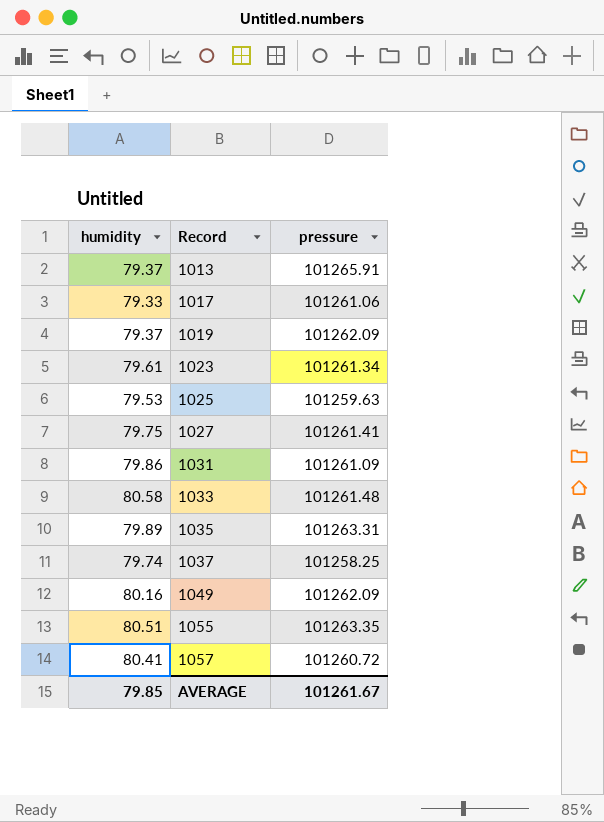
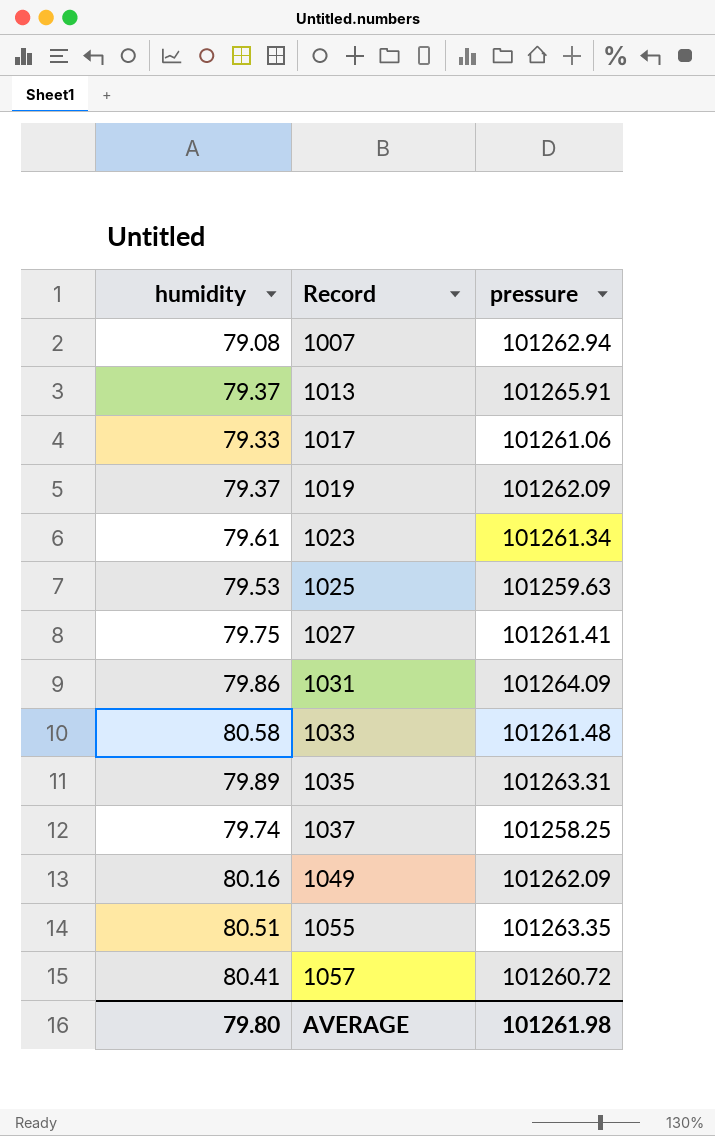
row 1007: none -> 79.08 | 101262.94
1031 | pressure: 101261.09 -> 101264.09
AVERAGE | humidity: 79.85 -> 79.80
AVERAGE | pressure: 101261.67 -> 101261.98

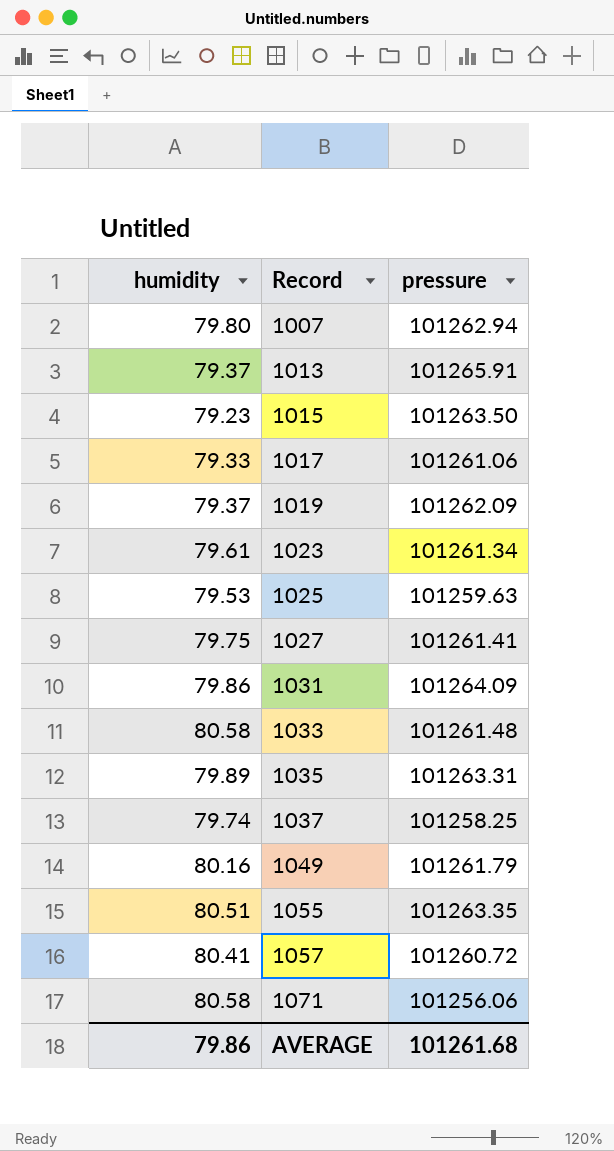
1007 | humidity: 79.08 -> 79.80
row 1015: none -> 79.23 | 101263.50
1049 | pressure: 101262.09 -> 101261.79
row 1071: none -> 80.58 | 101256.06
AVERAGE | humidity: 79.80 -> 79.86
AVERAGE | pressure: 101261.98 -> 101261.68

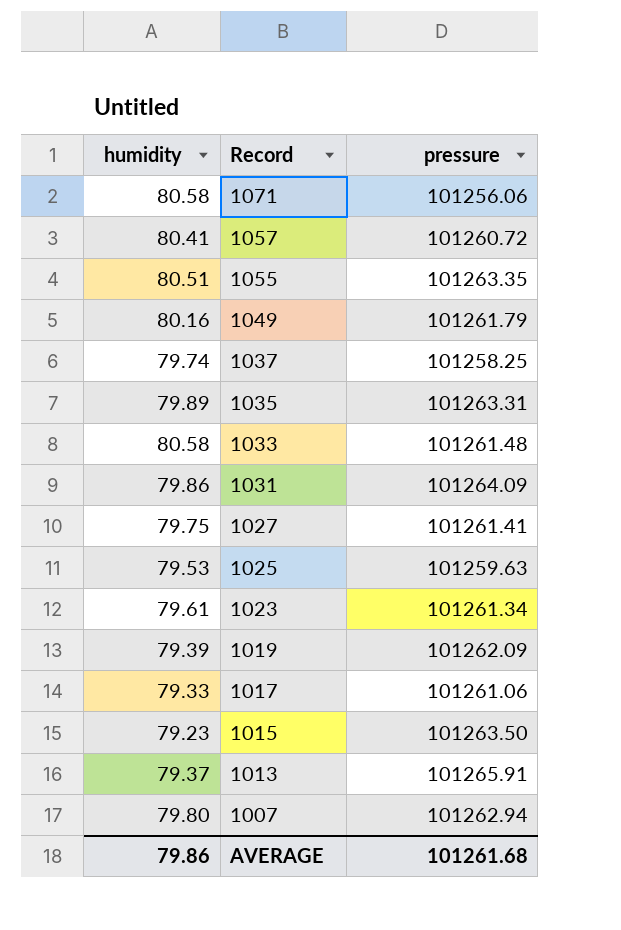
row order: Record ascending -> Record descending
1019 | humidity: 79.37 -> 79.39

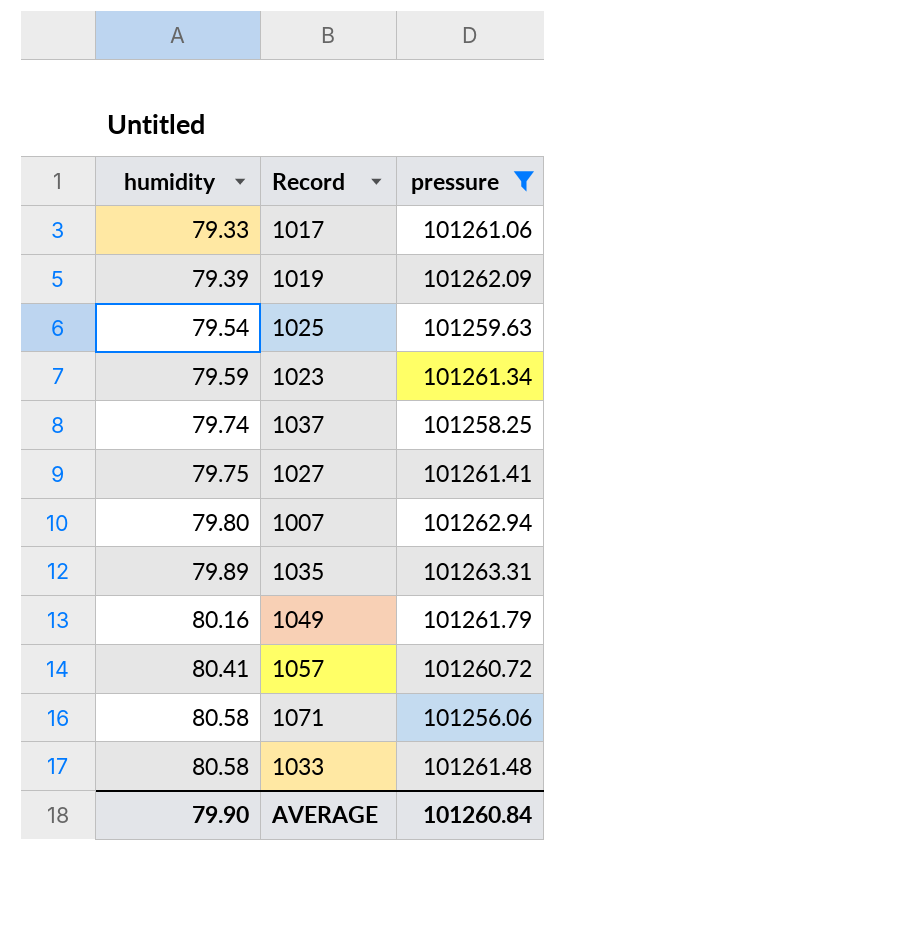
filter: none -> pressure <= 101263.31
row order: Record descending -> humidity ascending
1025 | humidity: 79.53 -> 79.54
1023 | humidity: 79.61 -> 79.59
AVERAGE | humidity: 79.86 -> 79.90
AVERAGE | pressure: 101261.68 -> 101260.84

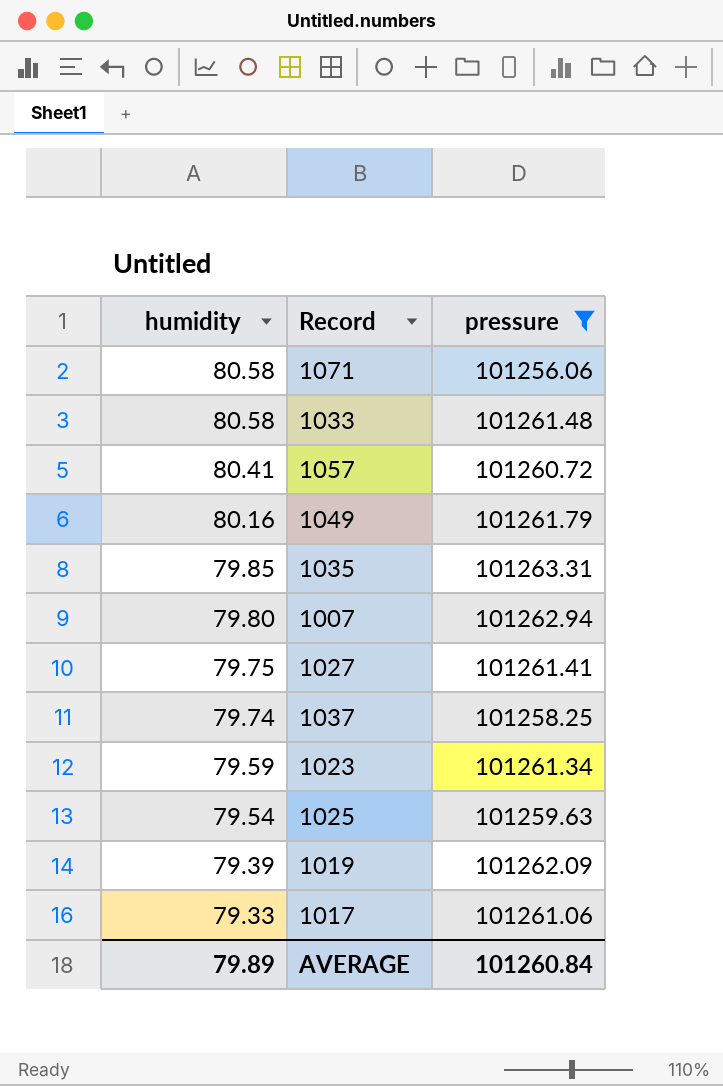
row order: humidity ascending -> humidity descending
1035 | humidity: 79.89 -> 79.85
AVERAGE | humidity: 79.90 -> 79.89

